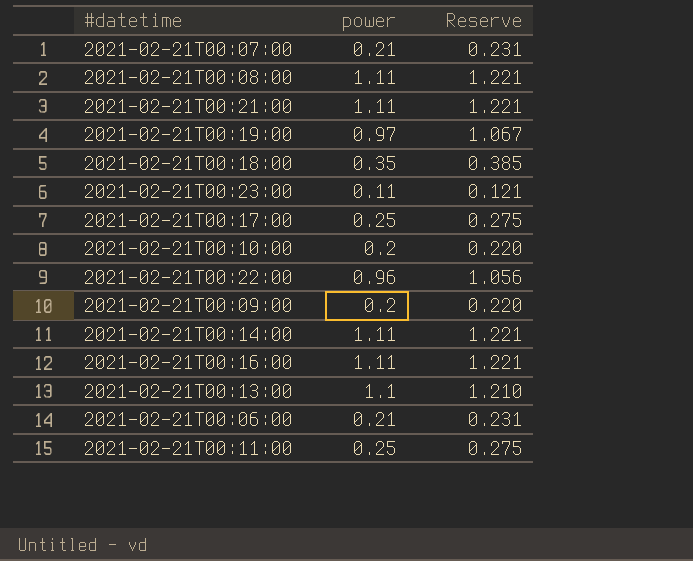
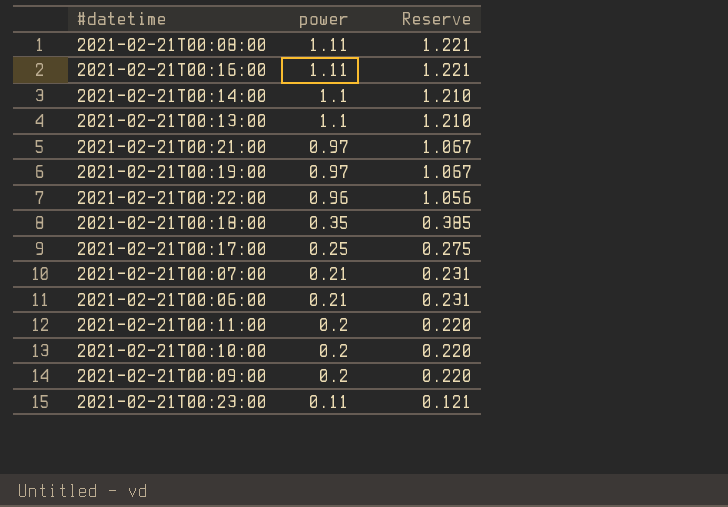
row order: none -> power descending
2021-02-21T00:14:00 | power: 1.11 -> 1.1
2021-02-21T00:14:00 | Reserve: 1.221 -> 1.210
2021-02-21T00:21:00 | power: 1.11 -> 0.97
2021-02-21T00:21:00 | Reserve: 1.221 -> 1.067
2021-02-21T00:11:00 | power: 0.25 -> 0.2
2021-02-21T00:11:00 | Reserve: 0.275 -> 0.220

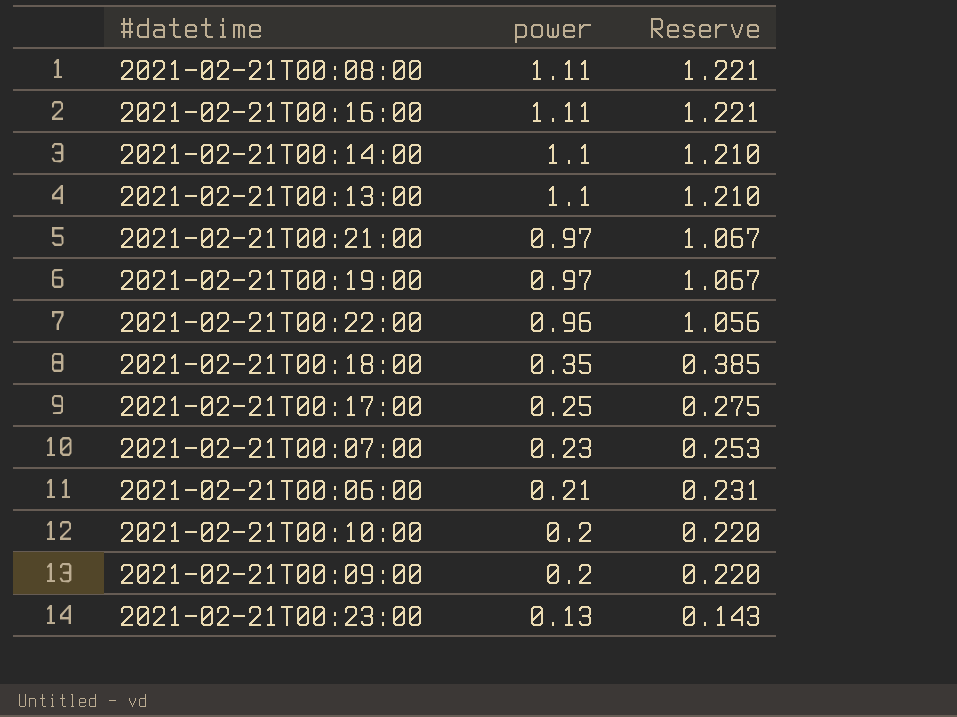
row 2021-02-21T00:11:00: 0.2 | 0.220 -> none
2021-02-21T00:07:00 | power: 0.21 -> 0.23
2021-02-21T00:07:00 | Reserve: 0.231 -> 0.253
2021-02-21T00:23:00 | power: 0.11 -> 0.13
2021-02-21T00:23:00 | Reserve: 0.121 -> 0.143

